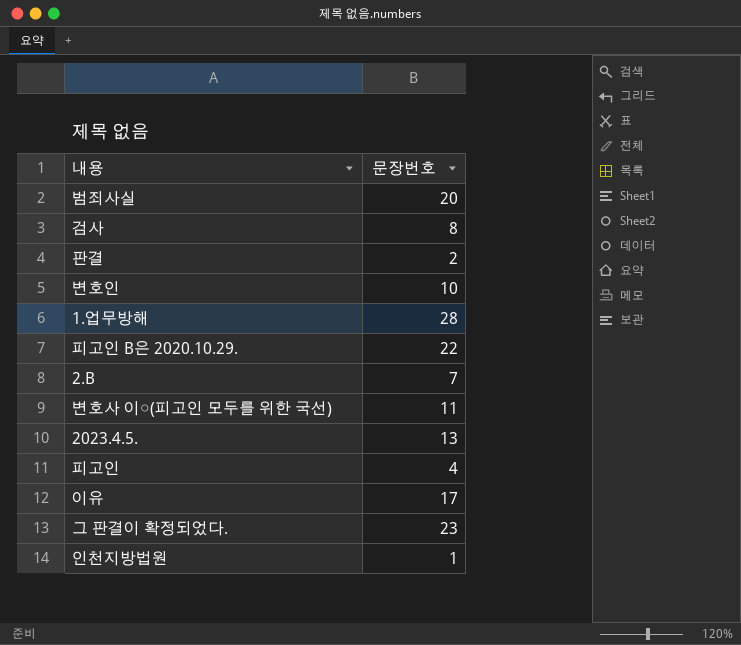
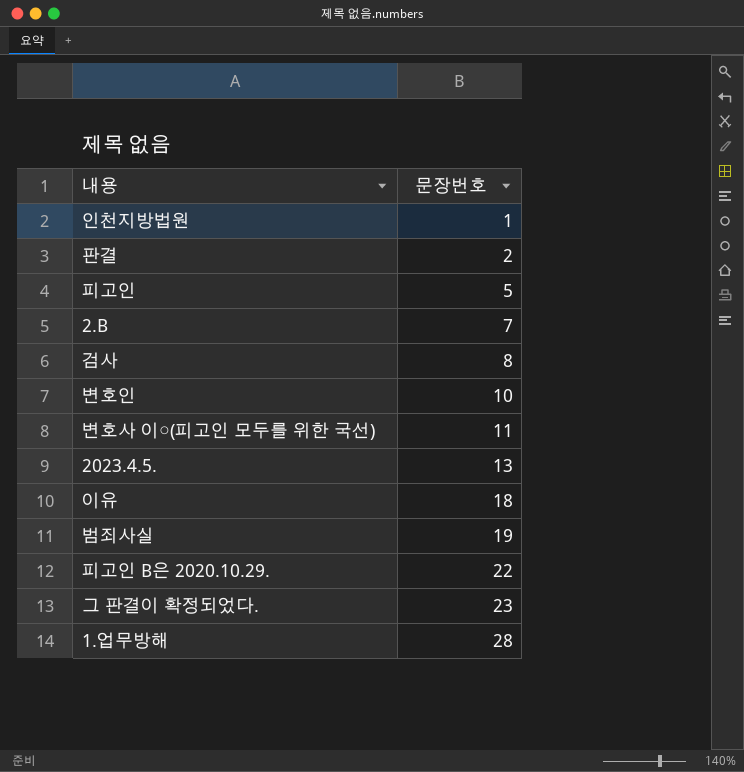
row order: none -> 문장번호 ascending
피고인 | 문장번호: 4 -> 5
이유 | 문장번호: 17 -> 18
범죄사실 | 문장번호: 20 -> 19

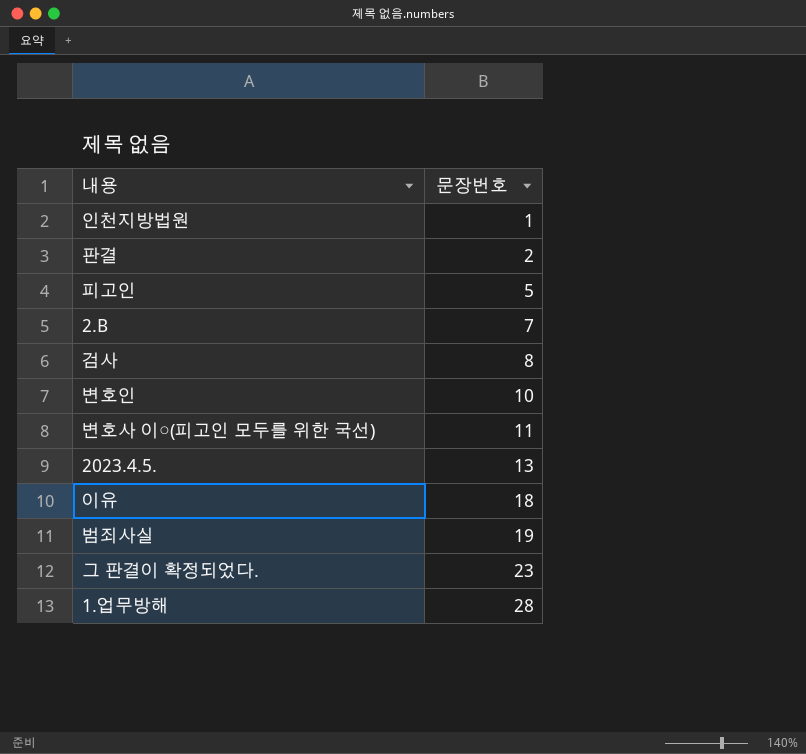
row 피고인 B은 2020.10.29.: 22 -> none

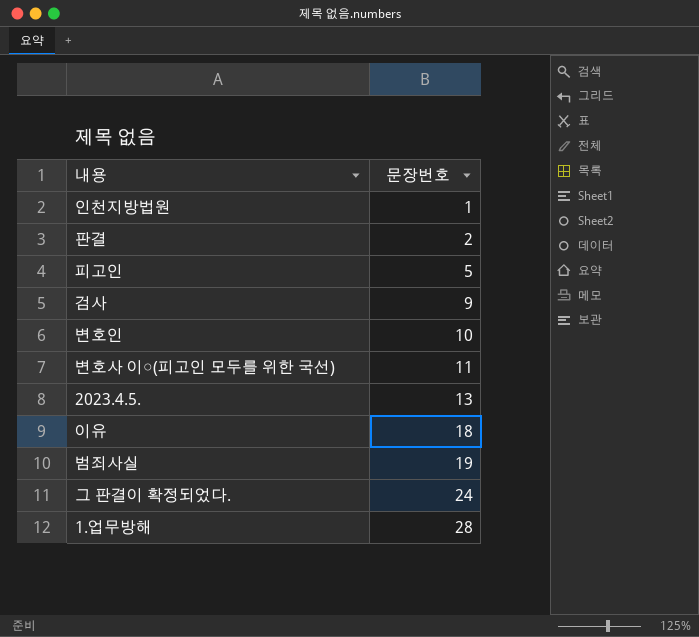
row 2.B: 7 -> none
검사 | 문장번호: 8 -> 9
그 판결이 확정되었다. | 문장번호: 23 -> 24

